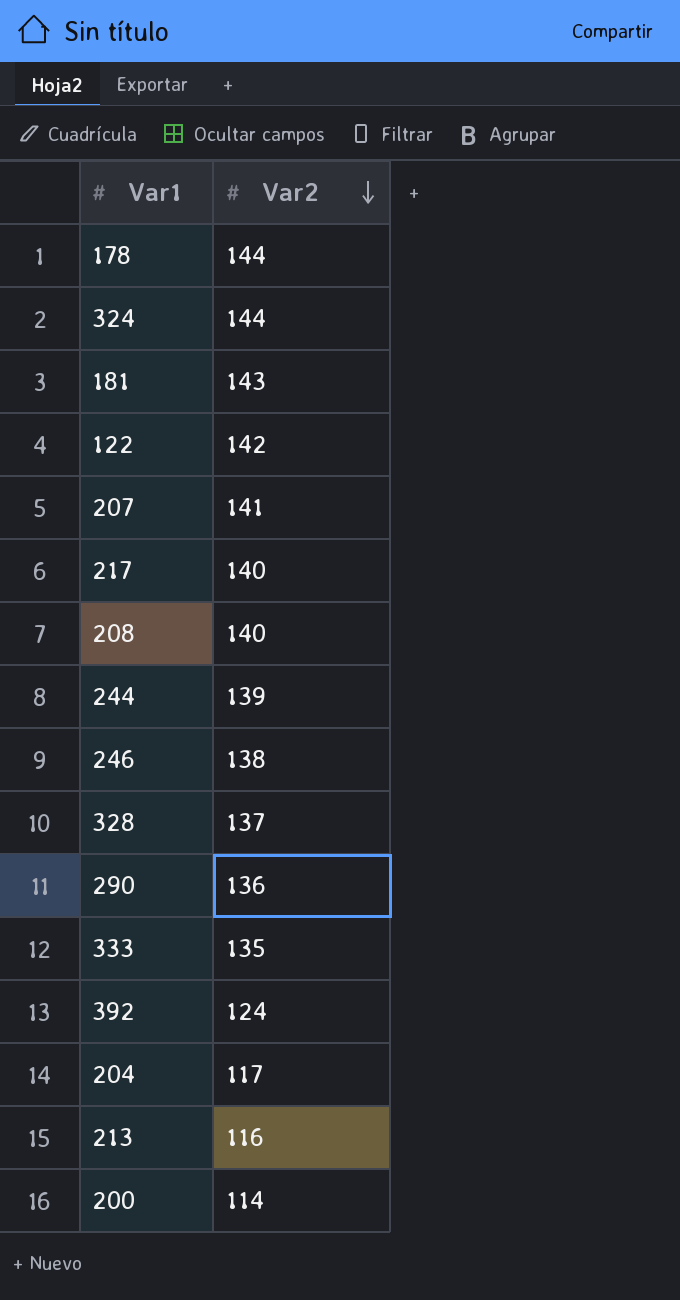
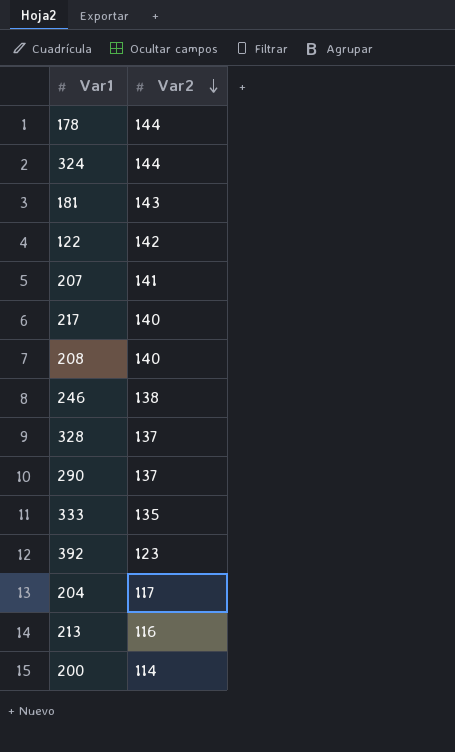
row 244: 139 -> none
290 | Var2: 136 -> 137
392 | Var2: 124 -> 123

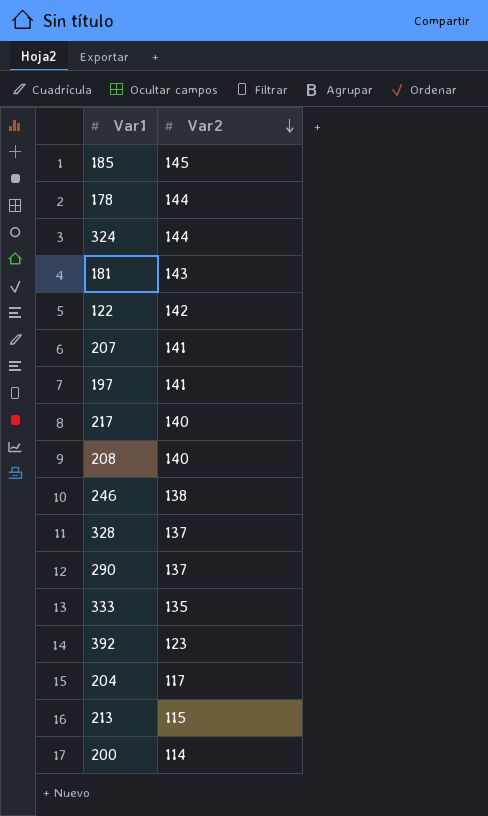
row 185: none -> 145
row 197: none -> 141
213 | Var2: 116 -> 115

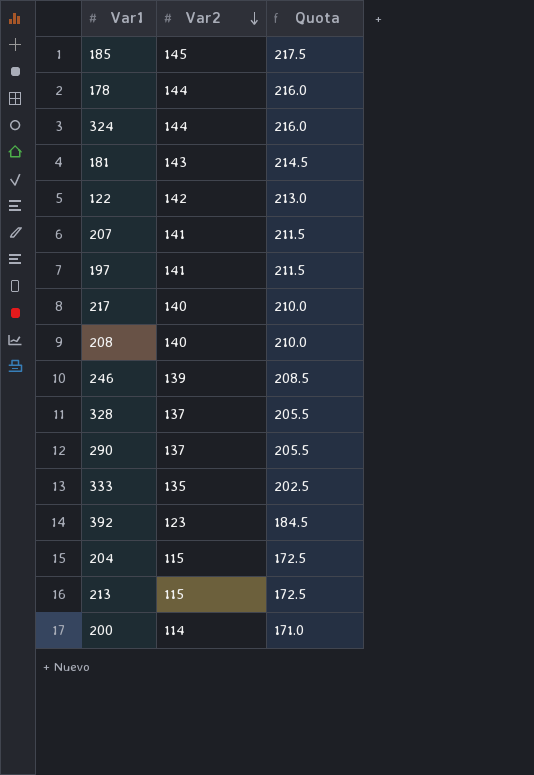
column Quota | formula: none -> [Var2] * 1.5
246 | Var2: 138 -> 139
204 | Var2: 117 -> 115

